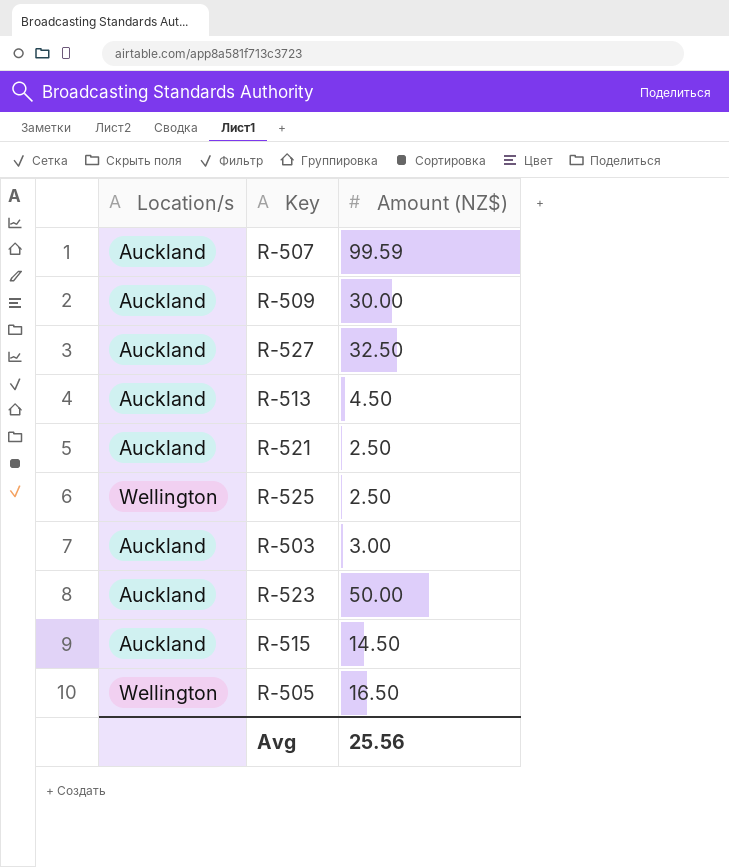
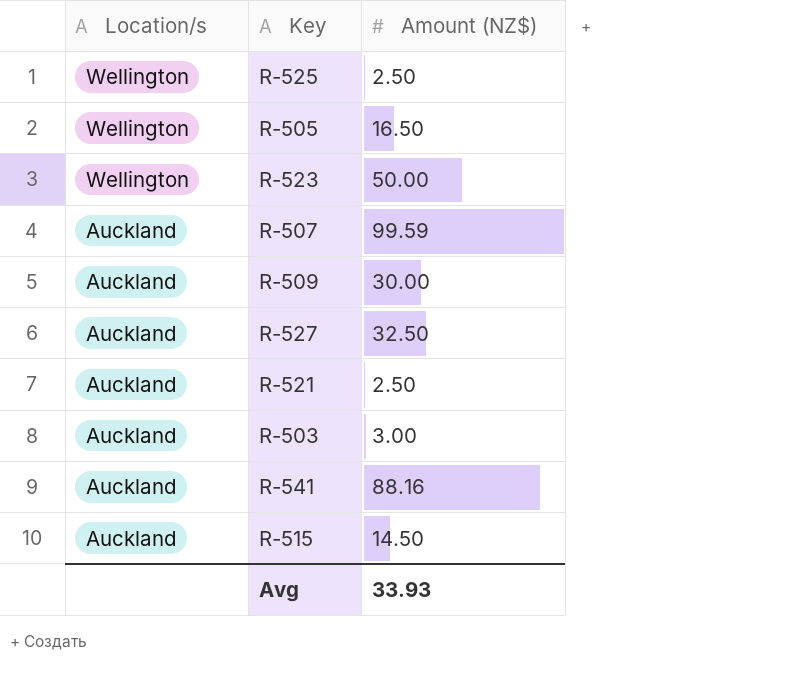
row order: none -> Location/s descending
row R-513: Auckland | 4.50 -> none
R-523 | Location/s: Auckland -> Wellington
row R-541: none -> Auckland | 88.16
Avg | Amount (NZ$): 25.56 -> 33.93

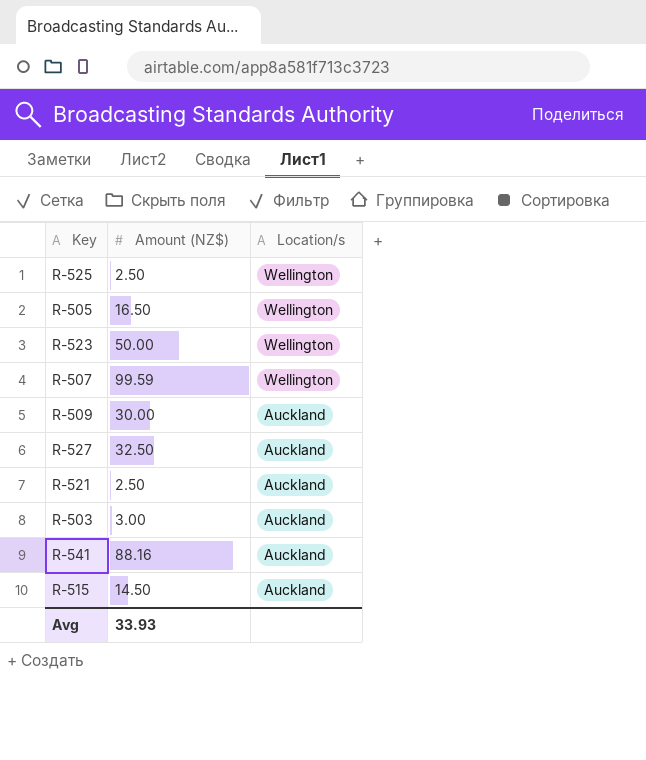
column Location/s | position: 1 -> 3
R-507 | Location/s: Auckland -> Wellington

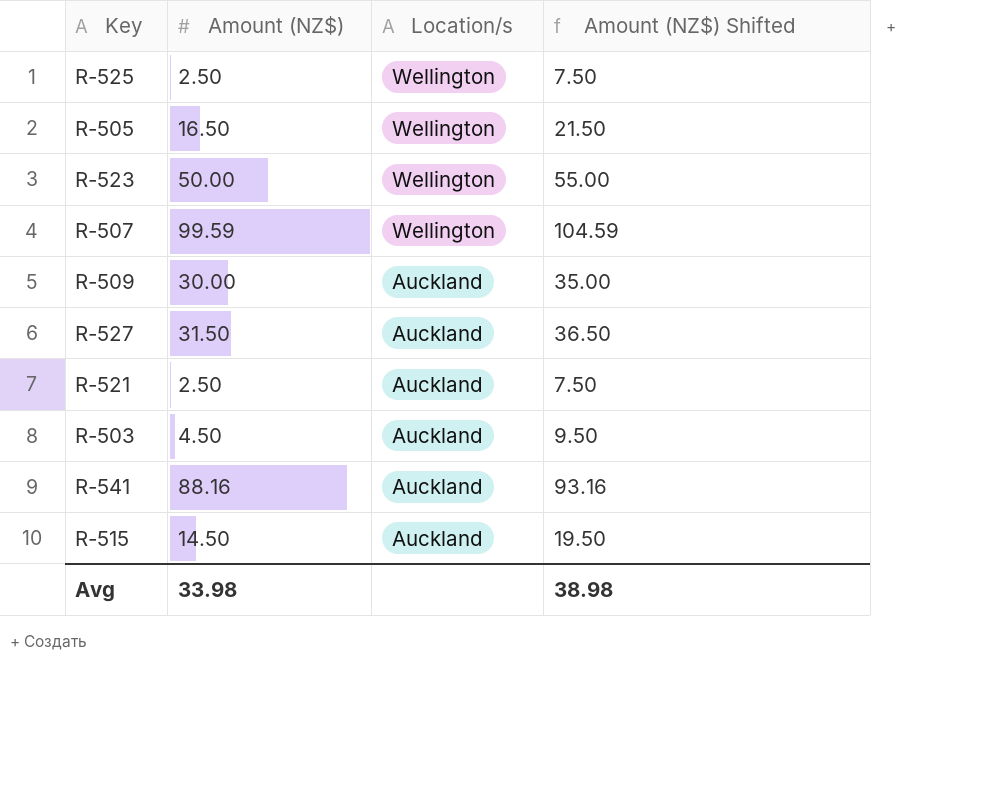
column Amount (NZ$) Shifted | formula: none -> [Amount (NZ$)] + 5
R-527 | Amount (NZ$): 32.50 -> 31.50
R-503 | Amount (NZ$): 3.00 -> 4.50
Avg | Amount (NZ$): 33.93 -> 33.98

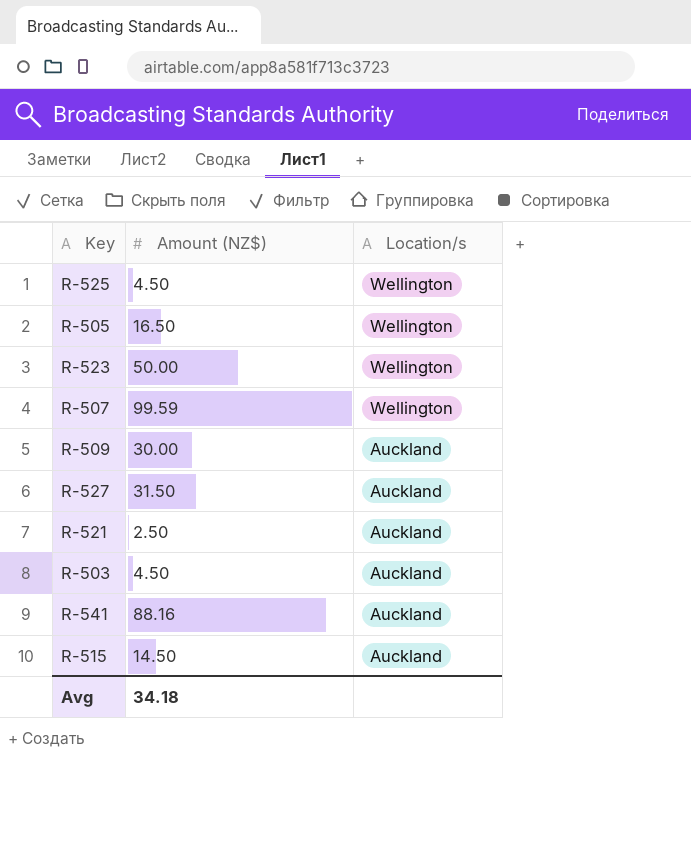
column Amount (NZ$) Shifted | formula: [Amount (NZ$)] + 5 -> none
R-525 | Amount (NZ$): 2.50 -> 4.50
Avg | Amount (NZ$): 33.98 -> 34.18

